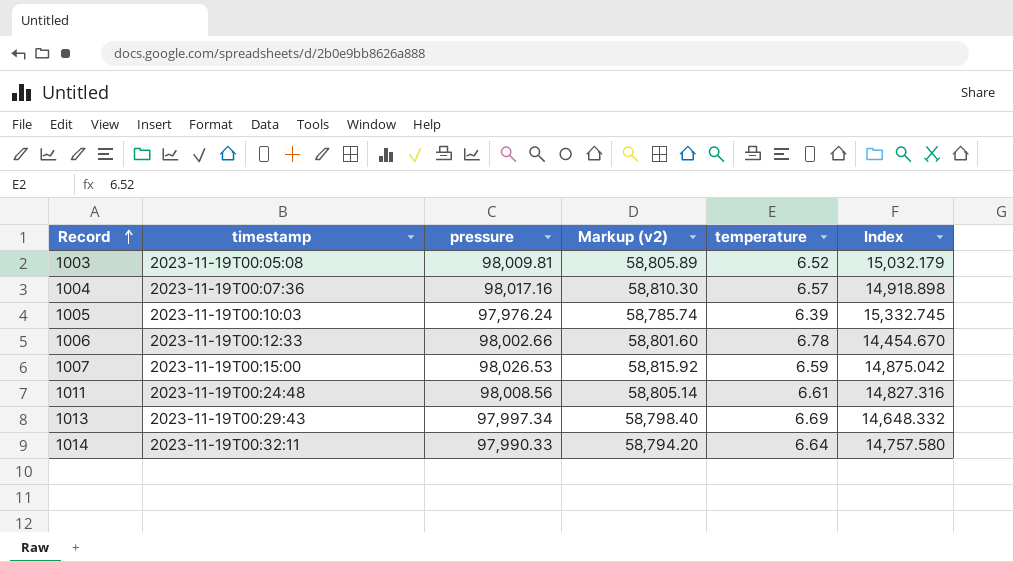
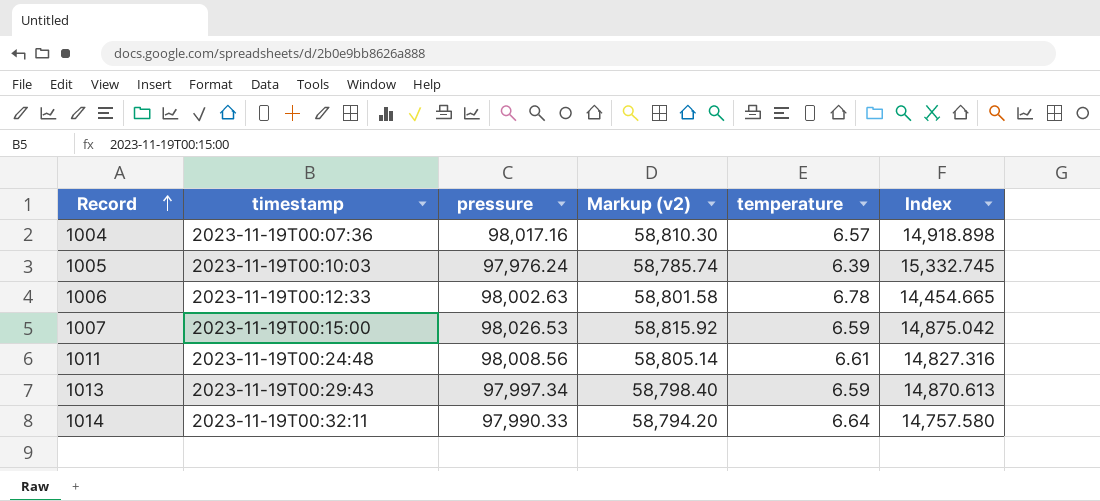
row 1003: 2023-11-19T00:05:08 | 98,009.81 | 58,805.89 | 6.52 | 15,032.179 -> none
1006 | pressure: 98,002.66 -> 98,002.63
1006 | Markup (v2): 58,801.60 -> 58,801.58
1006 | Index: 14,454.670 -> 14,454.665
1013 | temperature: 6.69 -> 6.59
1013 | Index: 14,648.332 -> 14,870.613

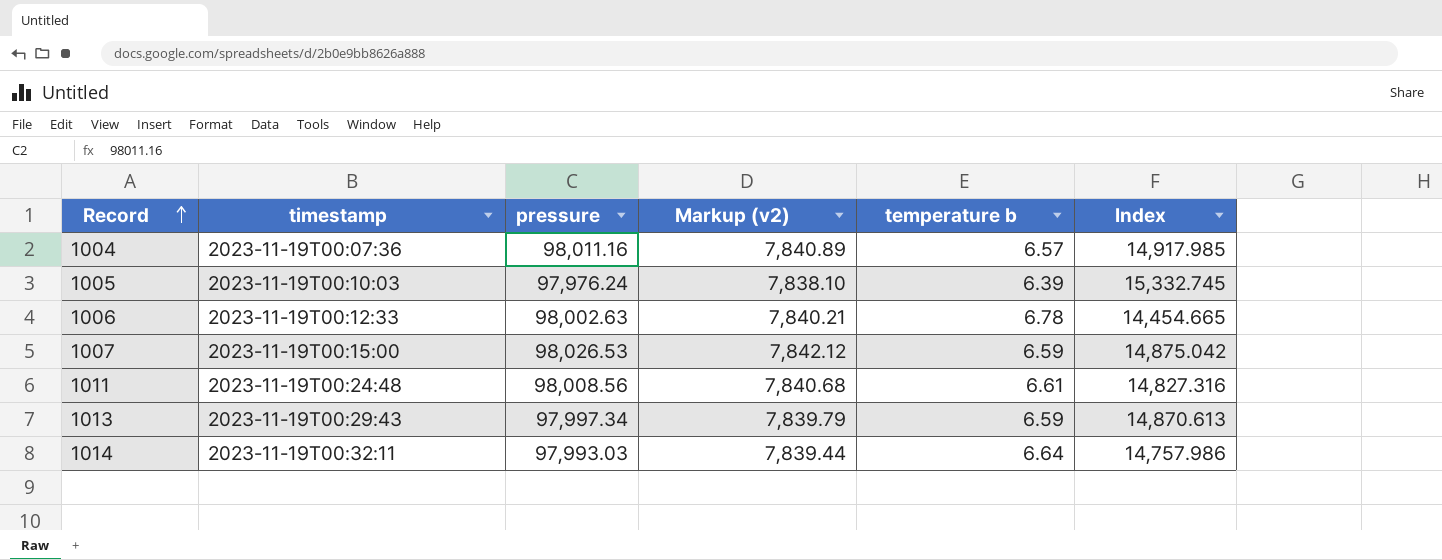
column Markup (v2) | formula: [pressure] * 0.6 -> [pressure] * 0.08
column name: temperature -> temperature b
1004 | pressure: 98,017.16 -> 98,011.16
1004 | Index: 14,918.898 -> 14,917.985
1014 | pressure: 97,990.33 -> 97,993.03
1014 | Index: 14,757.580 -> 14,757.986

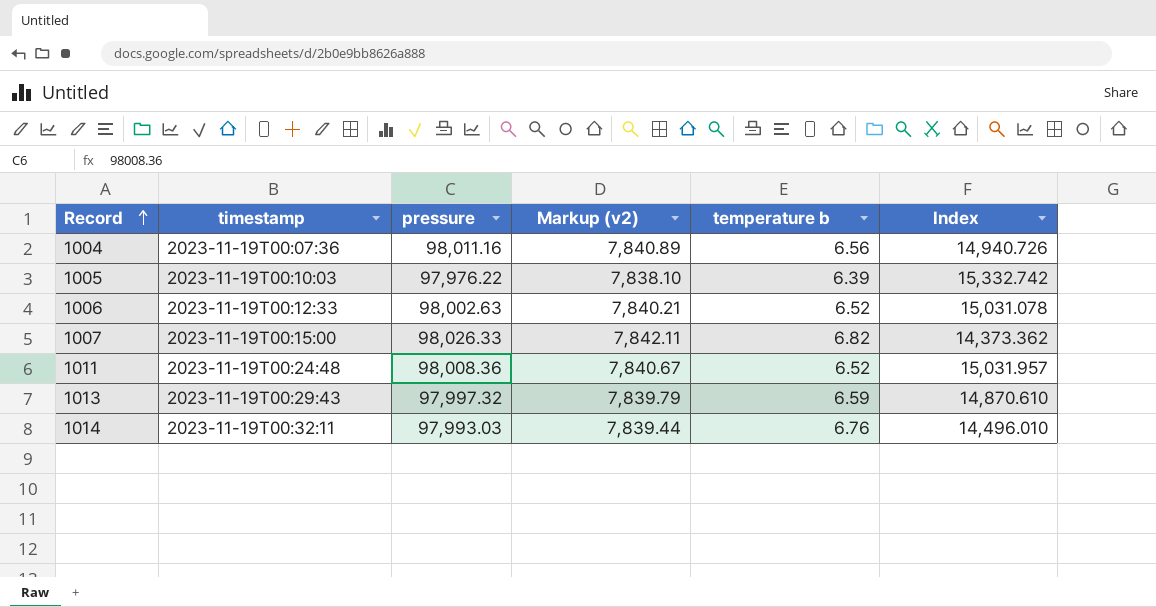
1004 | temperature b: 6.57 -> 6.56
1004 | Index: 14,917.985 -> 14,940.726
1005 | pressure: 97,976.24 -> 97,976.22
1005 | Index: 15,332.745 -> 15,332.742
1006 | temperature b: 6.78 -> 6.52
1006 | Index: 14,454.665 -> 15,031.078
1007 | pressure: 98,026.53 -> 98,026.33
1007 | Markup (v2): 7,842.12 -> 7,842.11
1007 | temperature b: 6.59 -> 6.82
1007 | Index: 14,875.042 -> 14,373.362
1011 | pressure: 98,008.56 -> 98,008.36
1011 | Markup (v2): 7,840.68 -> 7,840.67
1011 | temperature b: 6.61 -> 6.52
1011 | Index: 14,827.316 -> 15,031.957
1013 | pressure: 97,997.34 -> 97,997.32
1013 | Index: 14,870.613 -> 14,870.610
1014 | temperature b: 6.64 -> 6.76
1014 | Index: 14,757.986 -> 14,496.010

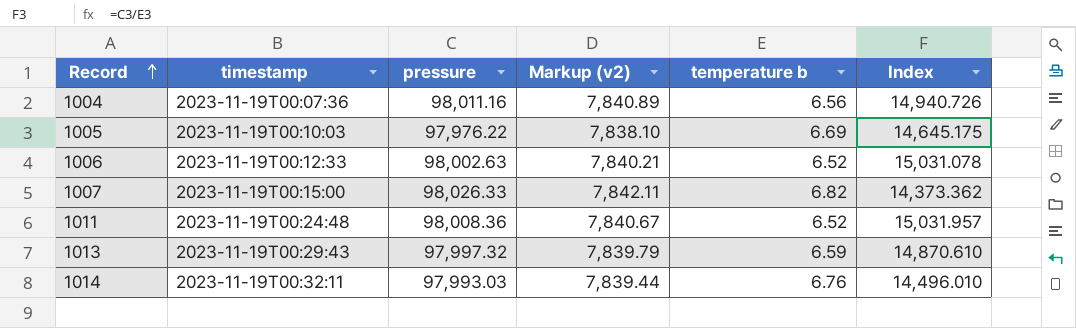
1005 | temperature b: 6.39 -> 6.69
1005 | Index: 15,332.742 -> 14,645.175

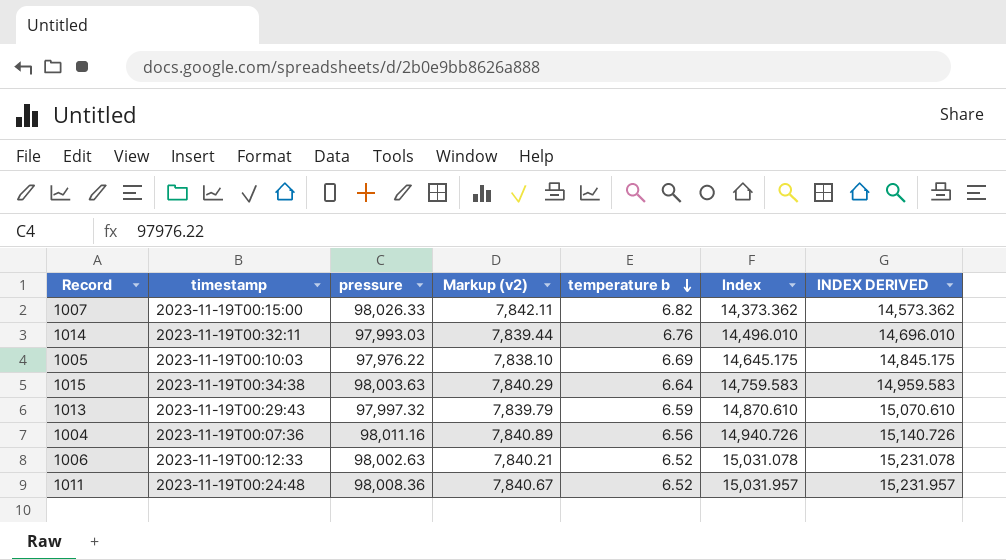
row order: Record ascending -> temperature b descending
column INDEX DERIVED | formula: none -> [Index] + 200
row 1015: none -> 2023-11-19T00:34:38 | 98,003.63 | 7,840.29 | 6.64 | 14,759.583 | 14,959.583

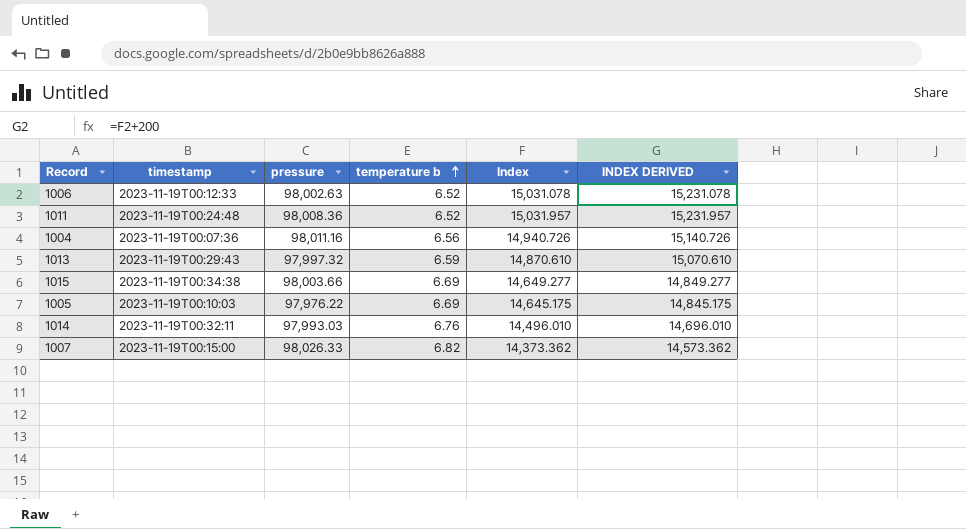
row order: temperature b descending -> temperature b ascending
column Markup (v2) | formula: [pressure] * 0.08 -> none
1015 | pressure: 98,003.63 -> 98,003.66
1015 | temperature b: 6.64 -> 6.69
1015 | Index: 14,759.583 -> 14,649.277
1015 | INDEX DERIVED: 14,959.583 -> 14,849.277

